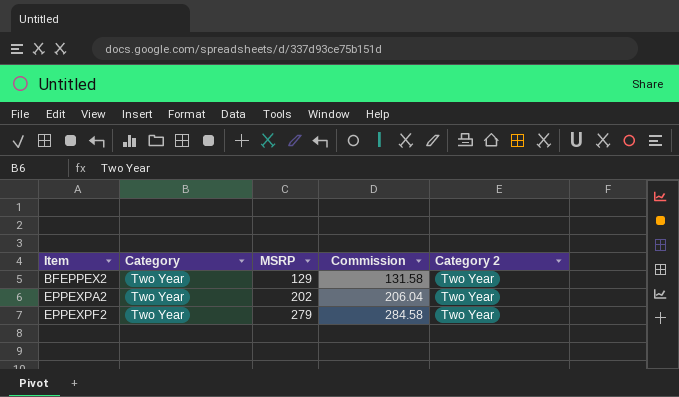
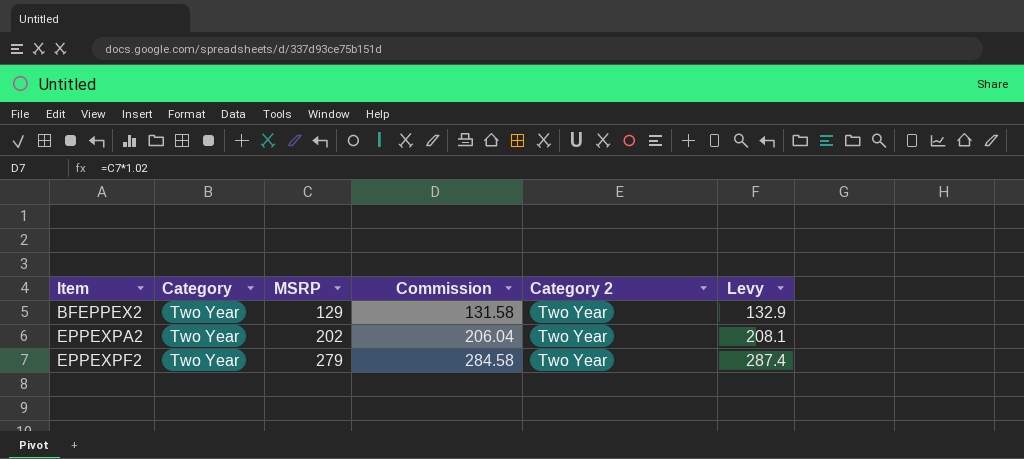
column Levy | formula: none -> [MSRP] * 1.03

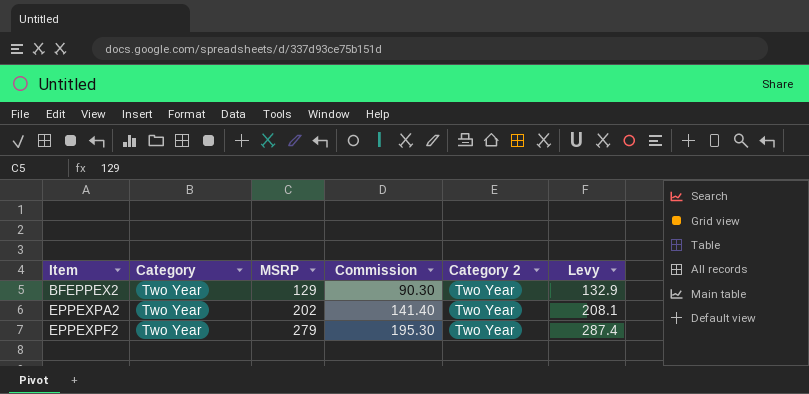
column Commission | formula: [MSRP] * 1.02 -> [MSRP] * 0.7

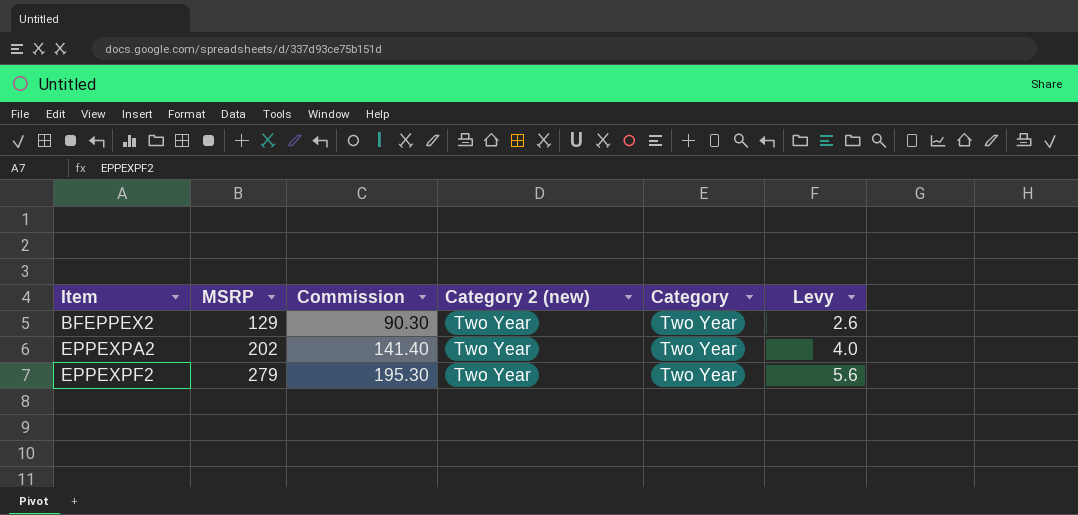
column name: Category 2 -> Category 2 (new)
column Category | position: 2 -> 5
column Levy | formula: [MSRP] * 1.03 -> [MSRP] * 0.02

